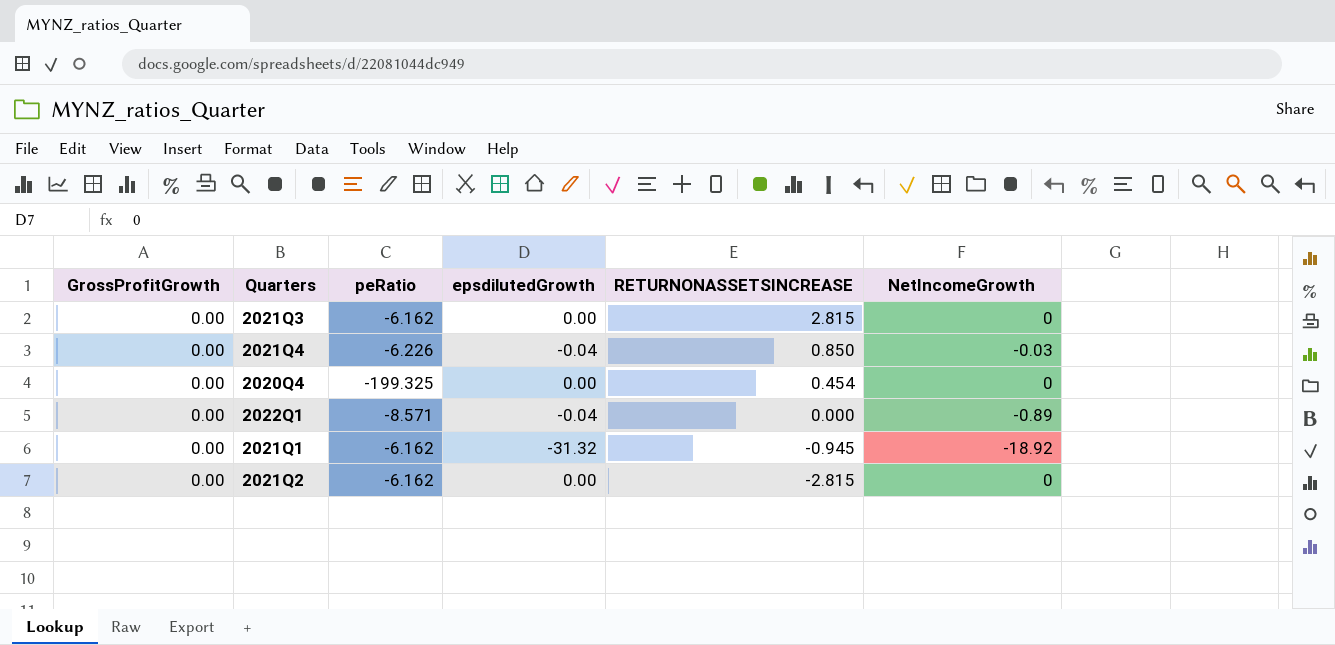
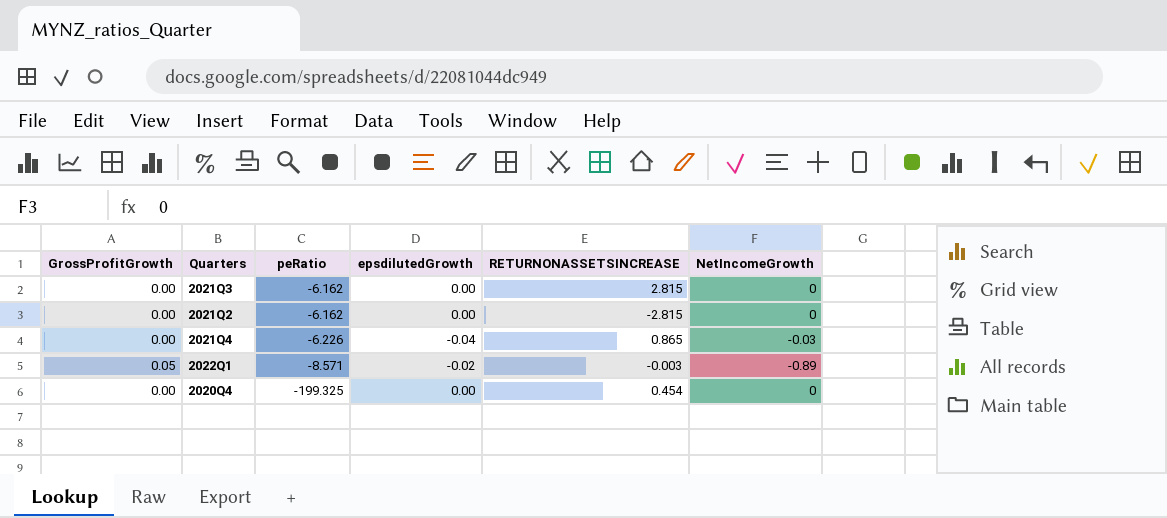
row order: RETURNONASSETSINCREASE descending -> peRatio descending
row 2021Q1: 0.00 | -6.162 | -31.32 | -0.945 | -18.92 -> none
2021Q4 | RETURNONASSETSINCREASE: 0.850 -> 0.865
2022Q1 | GrossProfitGrowth: 0.00 -> 0.05
2022Q1 | epsdilutedGrowth: -0.04 -> -0.02
2022Q1 | RETURNONASSETSINCREASE: 0.000 -> -0.003

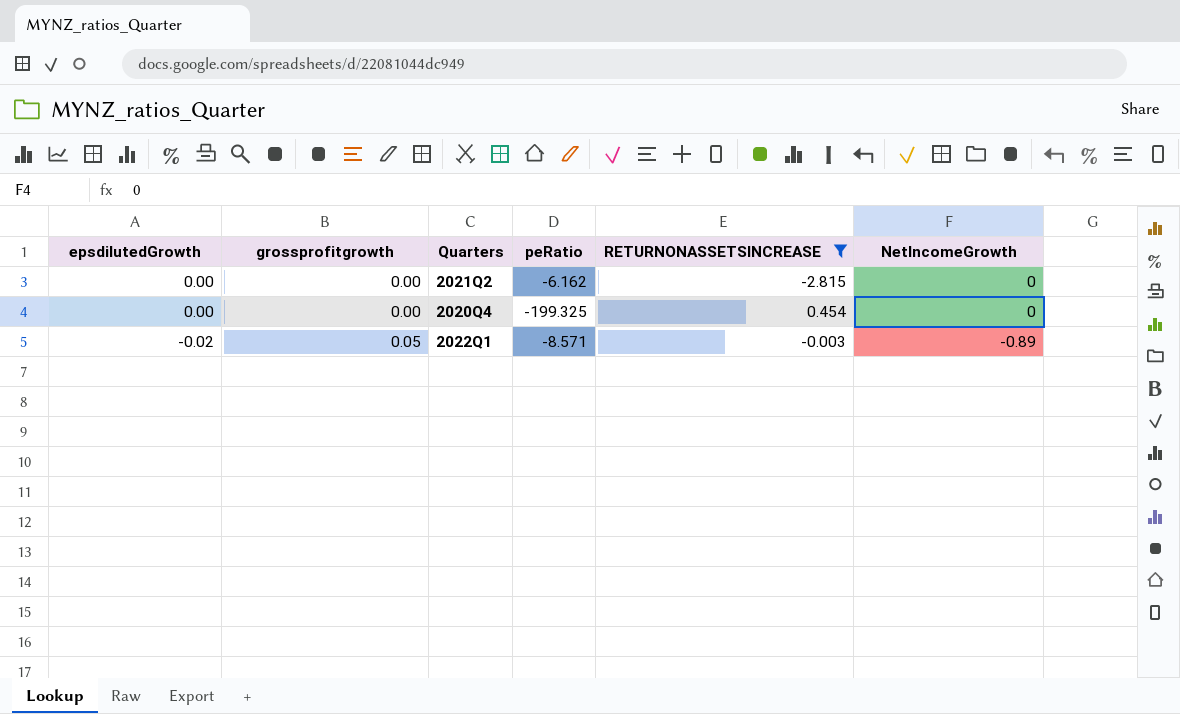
filter: none -> RETURNONASSETSINCREASE <= 0.454
row order: peRatio descending -> epsdilutedGrowth descending
column epsdilutedGrowth | position: 4 -> 1
column name: GrossProfitGrowth -> grossprofitgrowth

